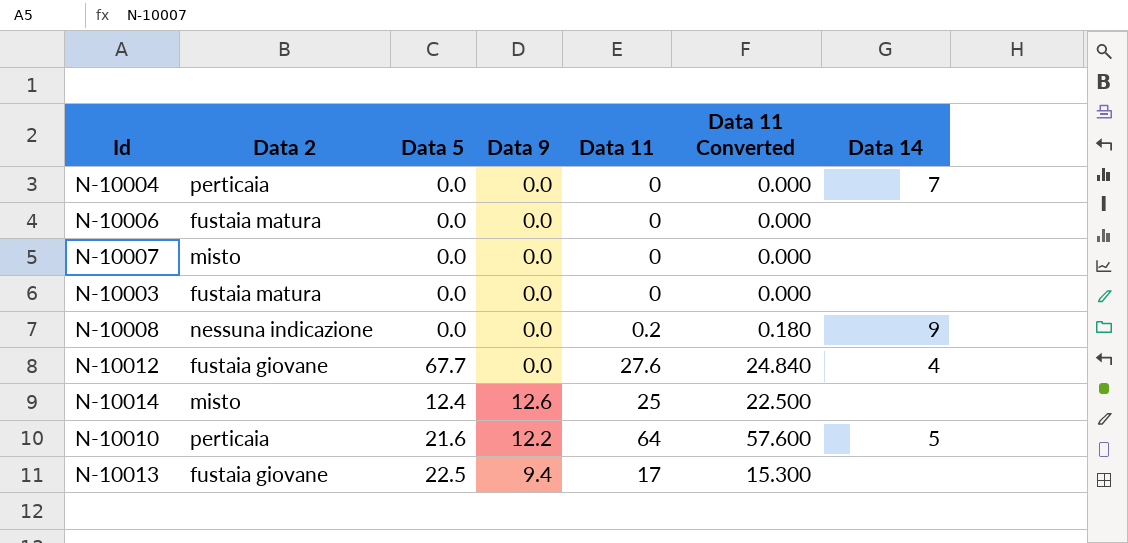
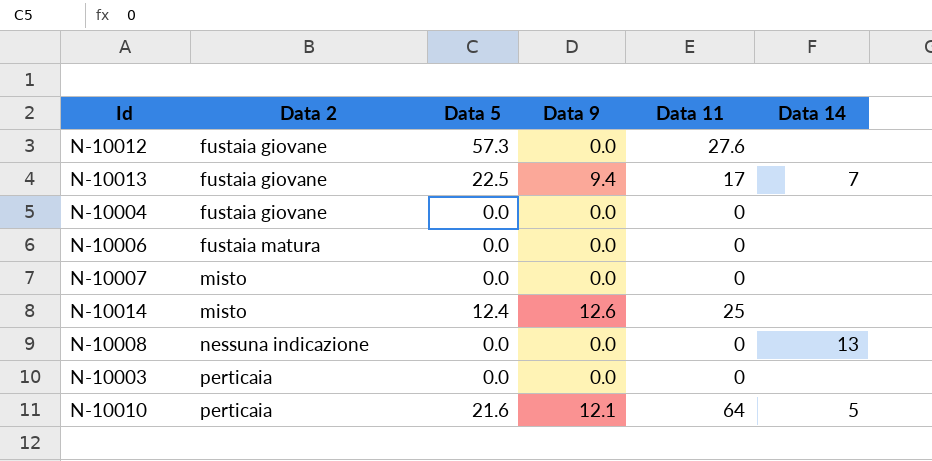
row order: none -> Data 2 ascending
column Data 11 Converted | formula: [Data 11] * 0.9 -> none
N-10012 | Data 5: 67.7 -> 57.3
N-10012 | Data 14: 4 -> none
N-10013 | Data 14: none -> 7
N-10004 | Data 2: perticaia -> fustaia giovane
N-10004 | Data 14: 7 -> none
N-10008 | Data 11: 0.2 -> 0
N-10008 | Data 14: 9 -> 13
N-10003 | Data 2: fustaia matura -> perticaia
N-10010 | Data 9: 12.2 -> 12.1

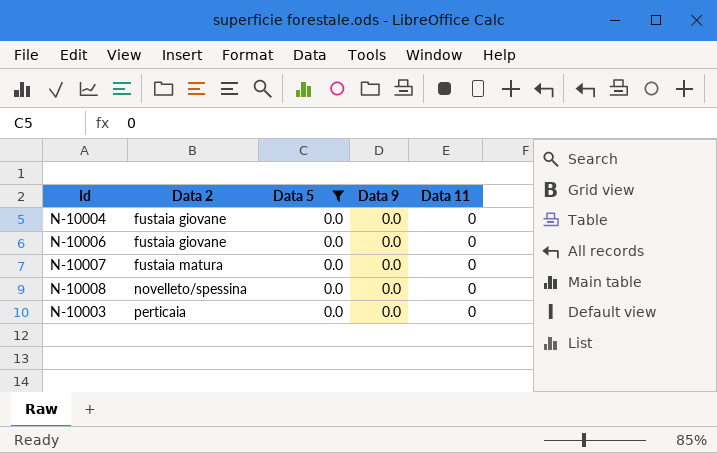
filter: none -> Data 5 = 0.0
column Data 14 | position: 6 -> none
N-10006 | Data 2: fustaia matura -> fustaia giovane
N-10007 | Data 2: misto -> fustaia matura
N-10008 | Data 2: nessuna indicazione -> novelleto/spessina

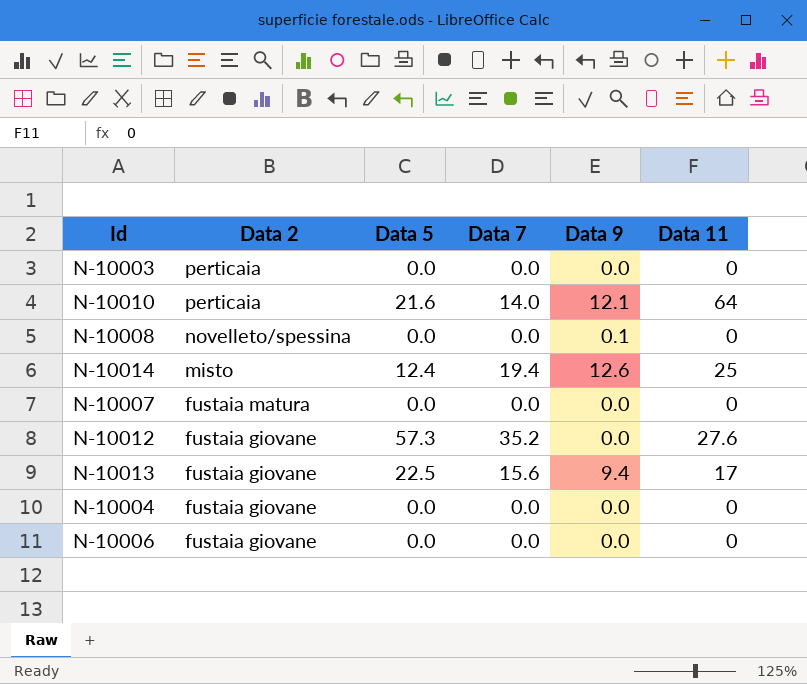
filter: Data 5 = 0.0 -> none
row order: Data 2 ascending -> Data 2 descending
column Data 7 | position: none -> 4
N-10008 | Data 9: 0.0 -> 0.1

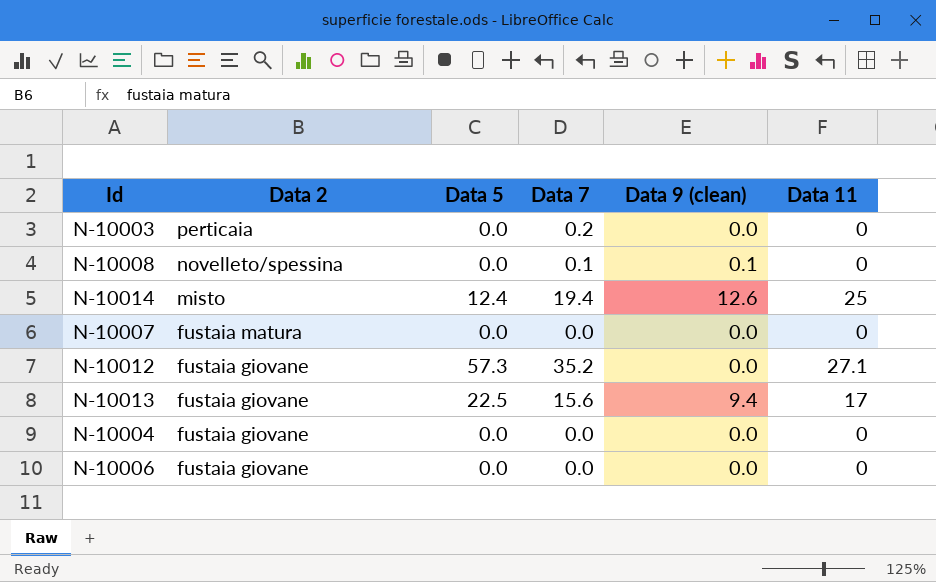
column name: Data 9 -> Data 9 (clean)
row N-10010: perticaia | 21.6 | 14.0 | 12.1 | 64 -> none
N-10003 | Data 7: 0.0 -> 0.2
N-10008 | Data 7: 0.0 -> 0.1
N-10012 | Data 11: 27.6 -> 27.1

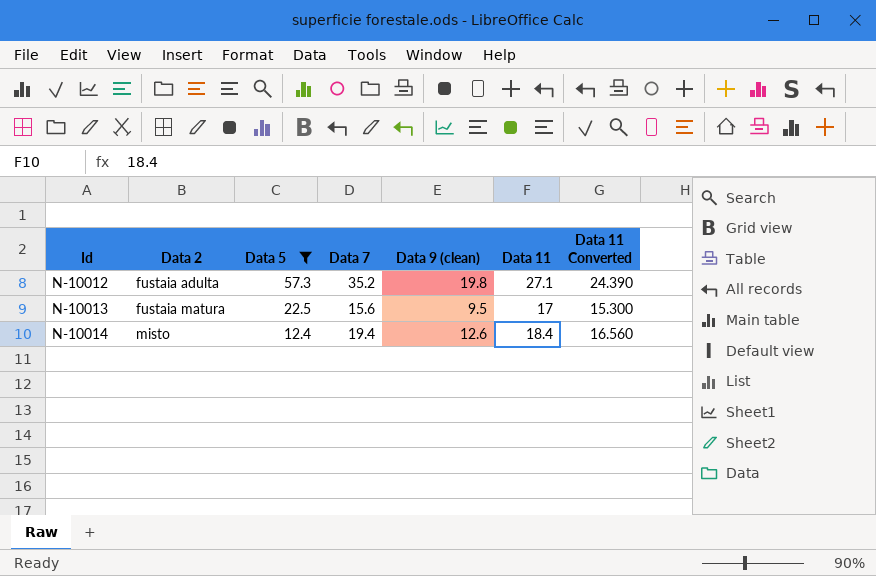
filter: none -> Data 5 != 0.0
row order: Data 2 descending -> Id ascending
column Data 11 Converted | formula: none -> [Data 11] * 0.9
N-10012 | Data 2: fustaia giovane -> fustaia adulta
N-10012 | Data 9 (clean): 0.0 -> 19.8
N-10013 | Data 2: fustaia giovane -> fustaia matura
N-10013 | Data 9 (clean): 9.4 -> 9.5
N-10014 | Data 11: 25 -> 18.4

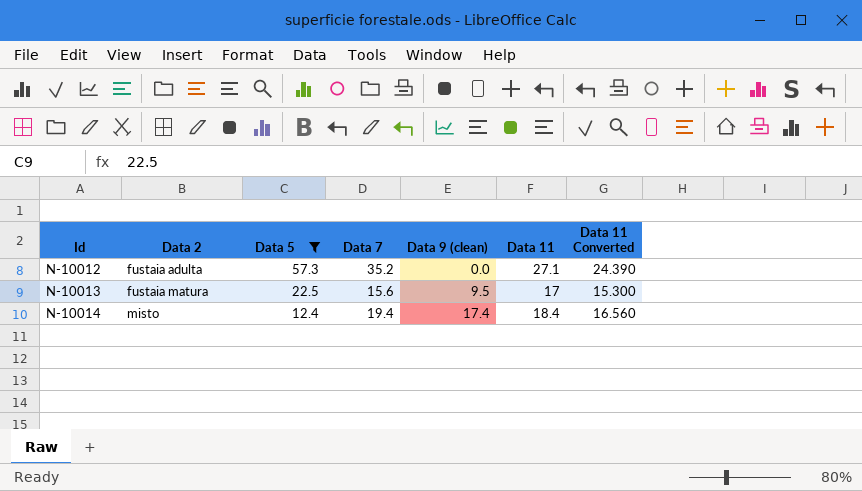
N-10012 | Data 9 (clean): 19.8 -> 0.0
N-10014 | Data 9 (clean): 12.6 -> 17.4

